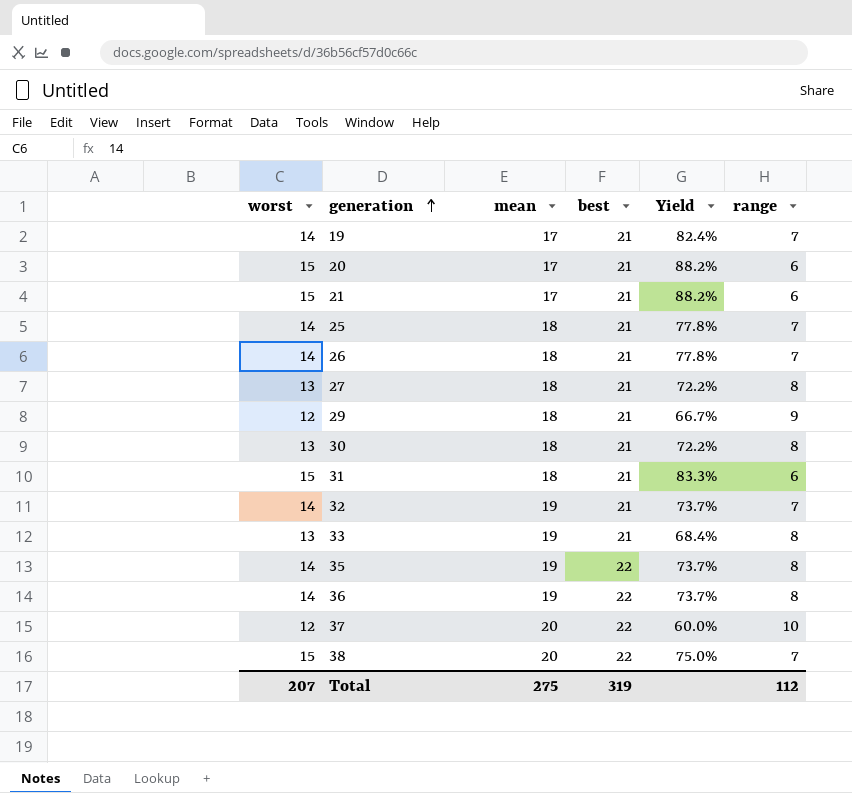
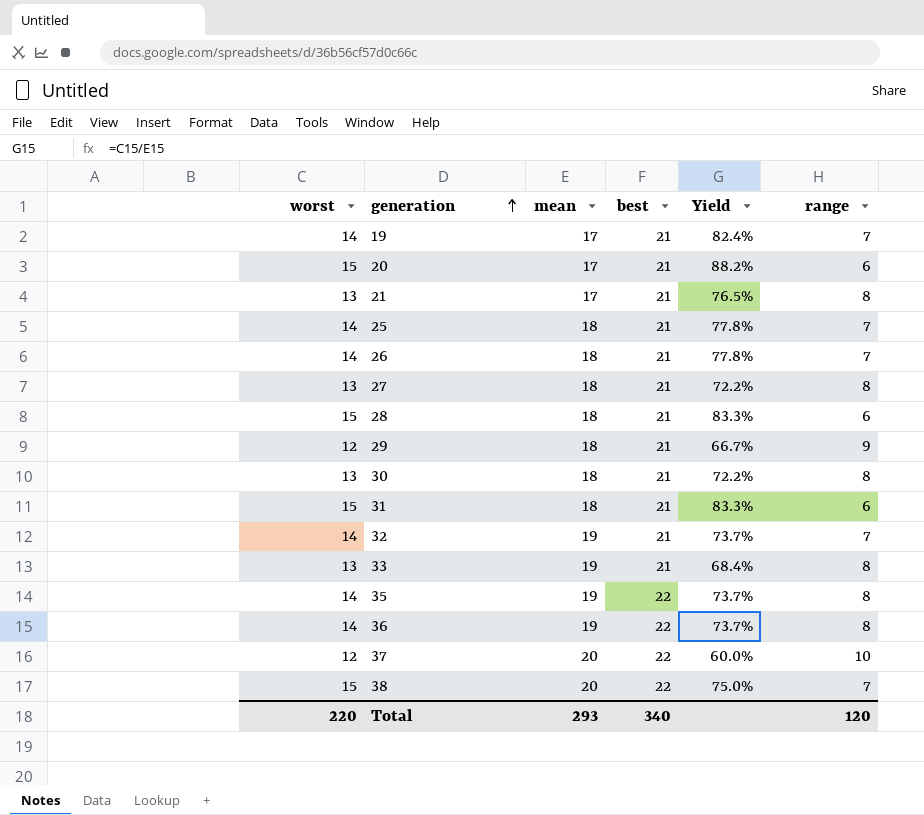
21 | worst: 15 -> 13
21 | Yield: 88.2% -> 76.5%
21 | range: 6 -> 8
row 28: none -> 15 | 18 | 21 | 83.3% | 6
Total | worst: 207 -> 220
Total | mean: 275 -> 293
Total | best: 319 -> 340
Total | range: 112 -> 120

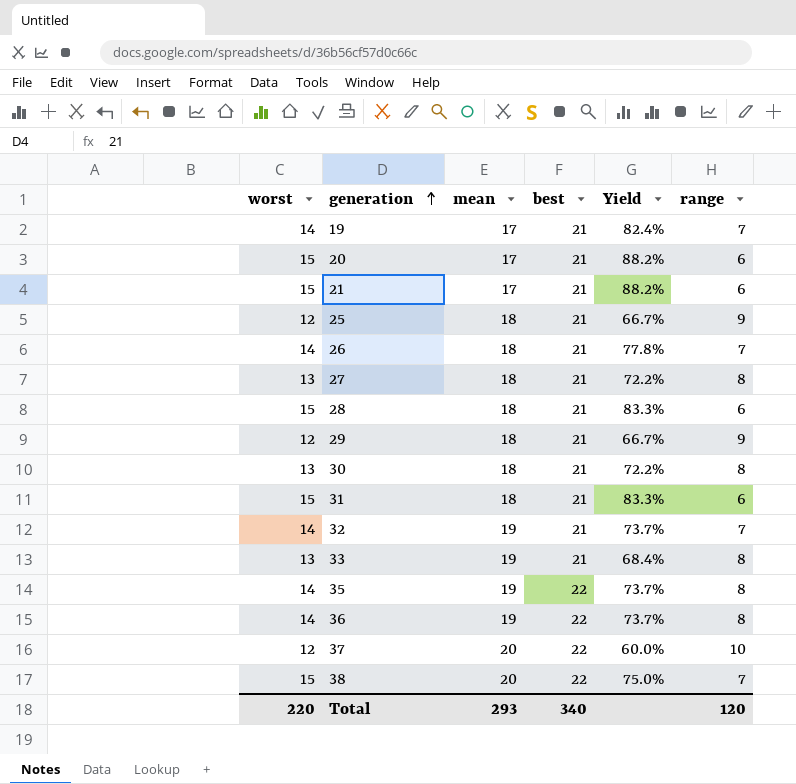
21 | worst: 13 -> 15
21 | Yield: 76.5% -> 88.2%
21 | range: 8 -> 6
25 | worst: 14 -> 12
25 | Yield: 77.8% -> 66.7%
25 | range: 7 -> 9

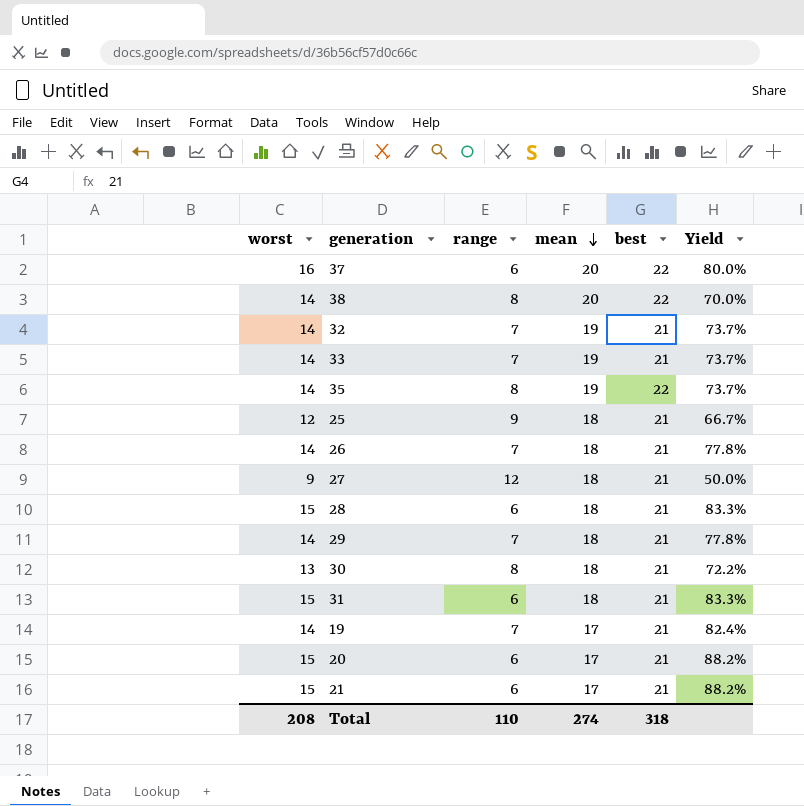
row order: generation ascending -> mean descending
column range | position: 6 -> 3
row 36: 14 | 19 | 22 | 73.7% | 8 -> none
37 | worst: 12 -> 16
37 | range: 10 -> 6
37 | Yield: 60.0% -> 80.0%
38 | worst: 15 -> 14
38 | range: 7 -> 8
38 | Yield: 75.0% -> 70.0%
33 | worst: 13 -> 14
33 | range: 8 -> 7
33 | Yield: 68.4% -> 73.7%
27 | worst: 13 -> 9
27 | range: 8 -> 12
27 | Yield: 72.2% -> 50.0%
29 | worst: 12 -> 14
29 | range: 9 -> 7
29 | Yield: 66.7% -> 77.8%
Total | worst: 220 -> 208
Total | range: 120 -> 110
Total | mean: 293 -> 274
Total | best: 340 -> 318

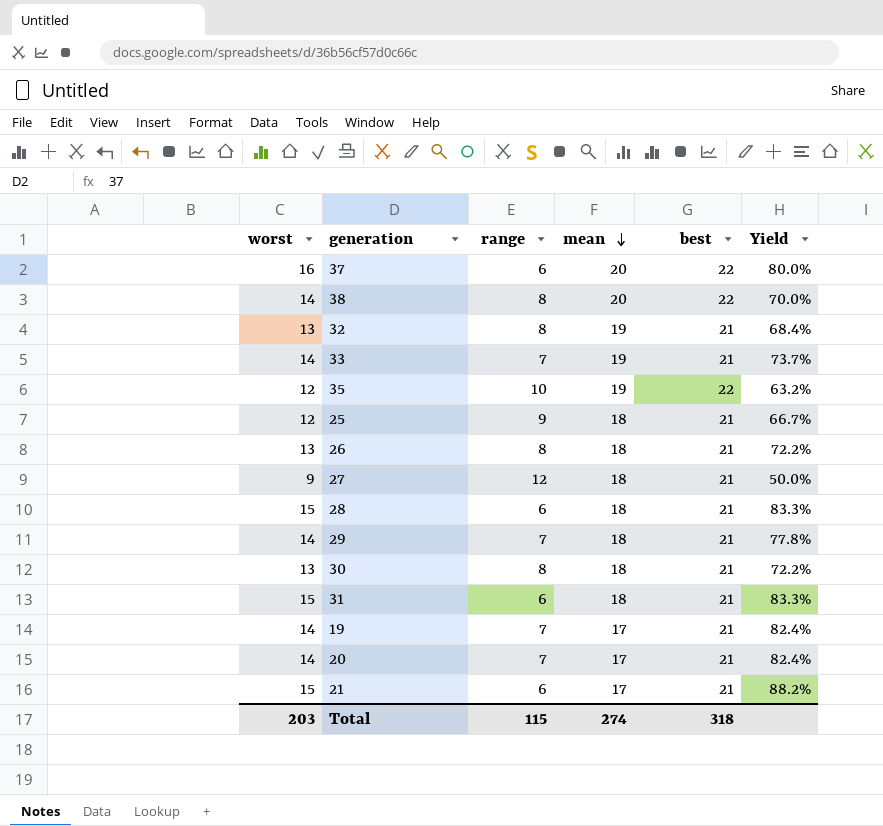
32 | worst: 14 -> 13
32 | range: 7 -> 8
32 | Yield: 73.7% -> 68.4%
35 | worst: 14 -> 12
35 | range: 8 -> 10
35 | Yield: 73.7% -> 63.2%
26 | worst: 14 -> 13
26 | range: 7 -> 8
26 | Yield: 77.8% -> 72.2%
20 | worst: 15 -> 14
20 | range: 6 -> 7
20 | Yield: 88.2% -> 82.4%
Total | worst: 208 -> 203
Total | range: 110 -> 115

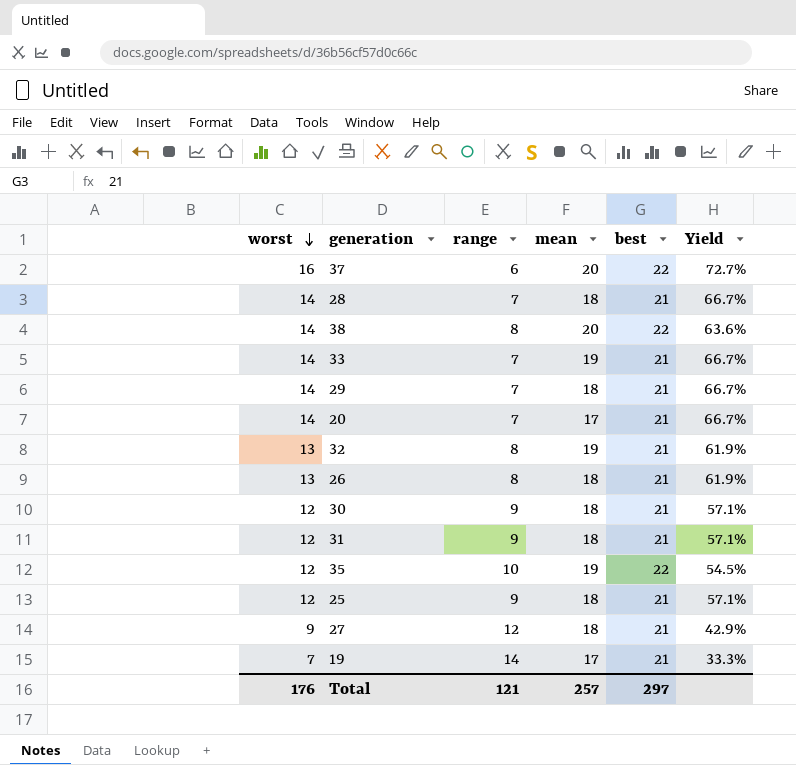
row order: mean descending -> worst descending
column Yield | formula: [worst] / [mean] -> [worst] / [best]
row 21: 15 | 6 | 17 | 21 | 88.2% -> none
28 | worst: 15 -> 14
28 | range: 6 -> 7
30 | worst: 13 -> 12
30 | range: 8 -> 9
31 | worst: 15 -> 12
31 | range: 6 -> 9
19 | worst: 14 -> 7
19 | range: 7 -> 14
Total | worst: 203 -> 176
Total | range: 115 -> 121
Total | mean: 274 -> 257
Total | best: 318 -> 297

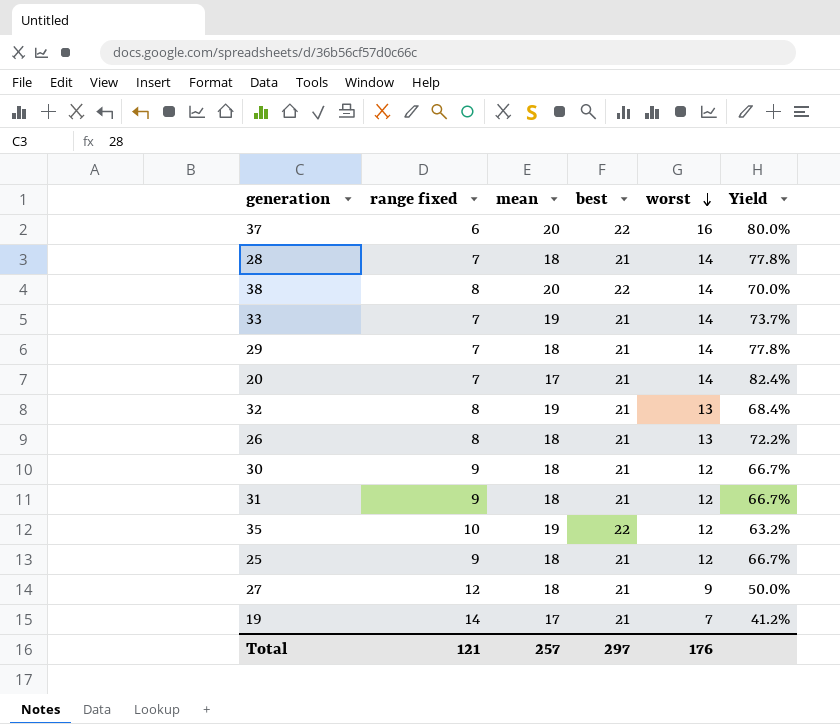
column name: range -> range fixed
column worst | position: 1 -> 5
column Yield | formula: [worst] / [best] -> [worst] / [mean]

